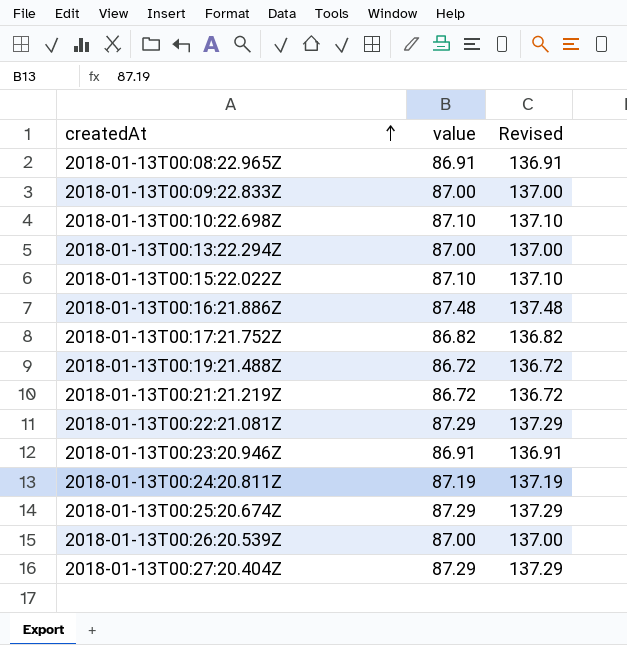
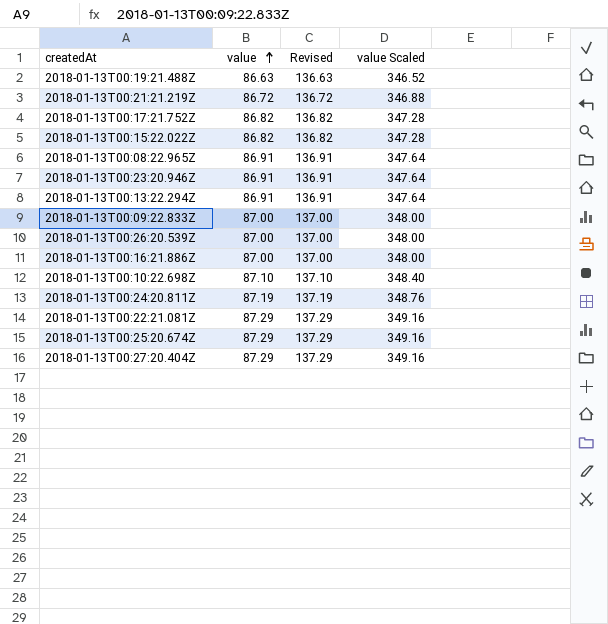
row order: createdAt ascending -> value ascending
column value Scaled | formula: none -> [value] * 4
2018-01-13T00:19:21.488Z | value: 86.72 -> 86.63
2018-01-13T00:19:21.488Z | Revised: 136.72 -> 136.63
2018-01-13T00:15:22.022Z | value: 87.10 -> 86.82
2018-01-13T00:15:22.022Z | Revised: 137.10 -> 136.82
2018-01-13T00:13:22.294Z | value: 87.00 -> 86.91
2018-01-13T00:13:22.294Z | Revised: 137.00 -> 136.91
2018-01-13T00:16:21.886Z | value: 87.48 -> 87.00
2018-01-13T00:16:21.886Z | Revised: 137.48 -> 137.00

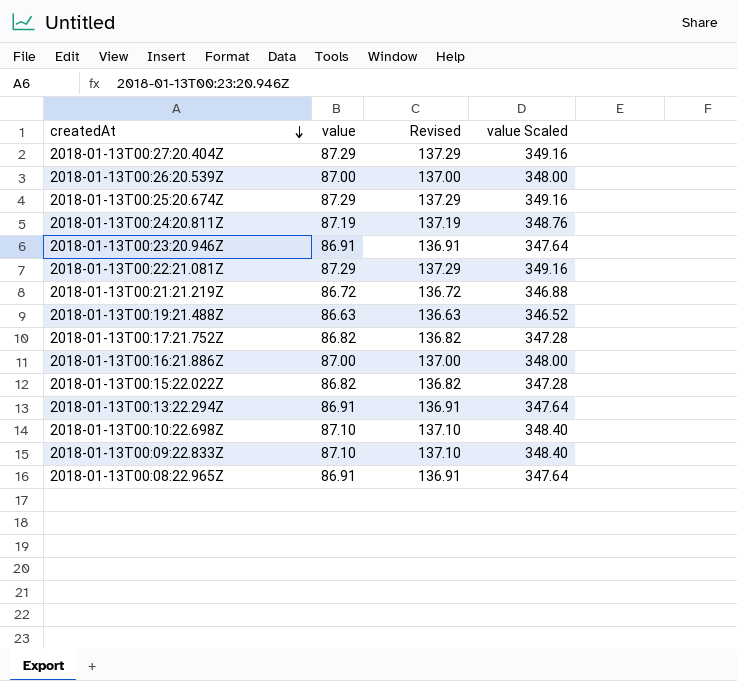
row order: value ascending -> createdAt descending
2018-01-13T00:09:22.833Z | value: 87.00 -> 87.10
2018-01-13T00:09:22.833Z | Revised: 137.00 -> 137.10
2018-01-13T00:09:22.833Z | value Scaled: 348.00 -> 348.40

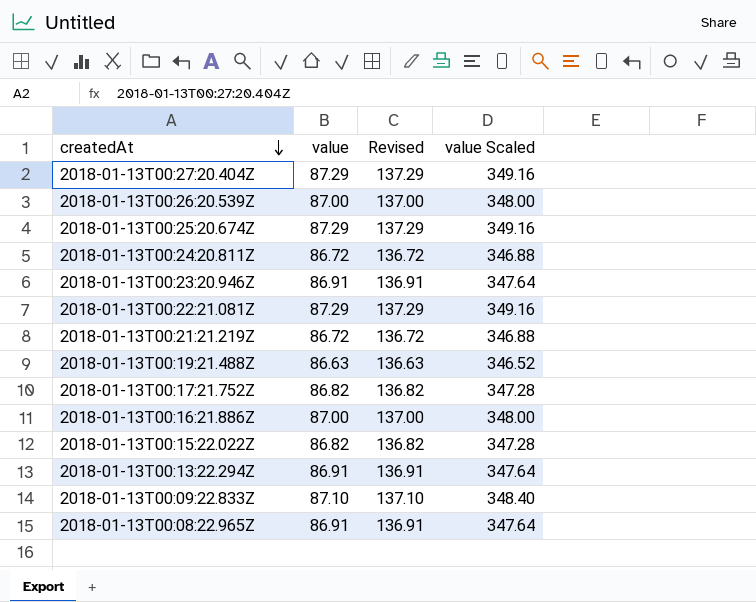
row 2018-01-13T00:10:22.698Z: 87.10 | 137.10 | 348.40 -> none
2018-01-13T00:24:20.811Z | value: 87.19 -> 86.72
2018-01-13T00:24:20.811Z | Revised: 137.19 -> 136.72
2018-01-13T00:24:20.811Z | value Scaled: 348.76 -> 346.88

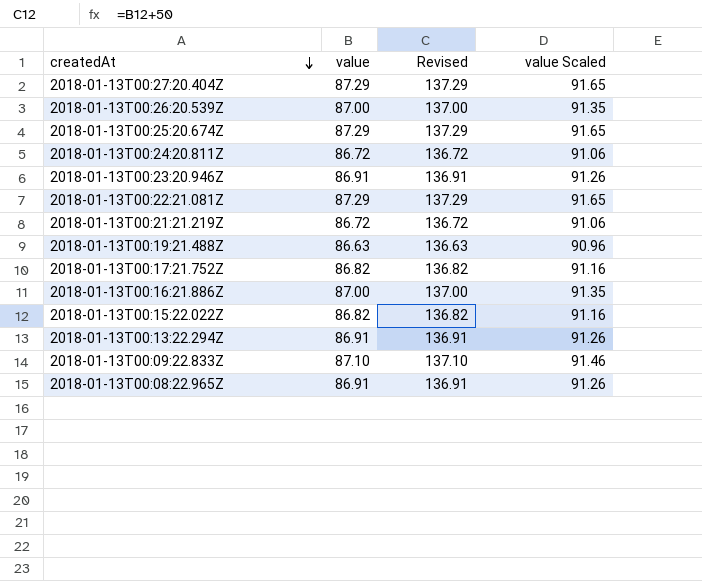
column value Scaled | formula: [value] * 4 -> [value] * 1.05

